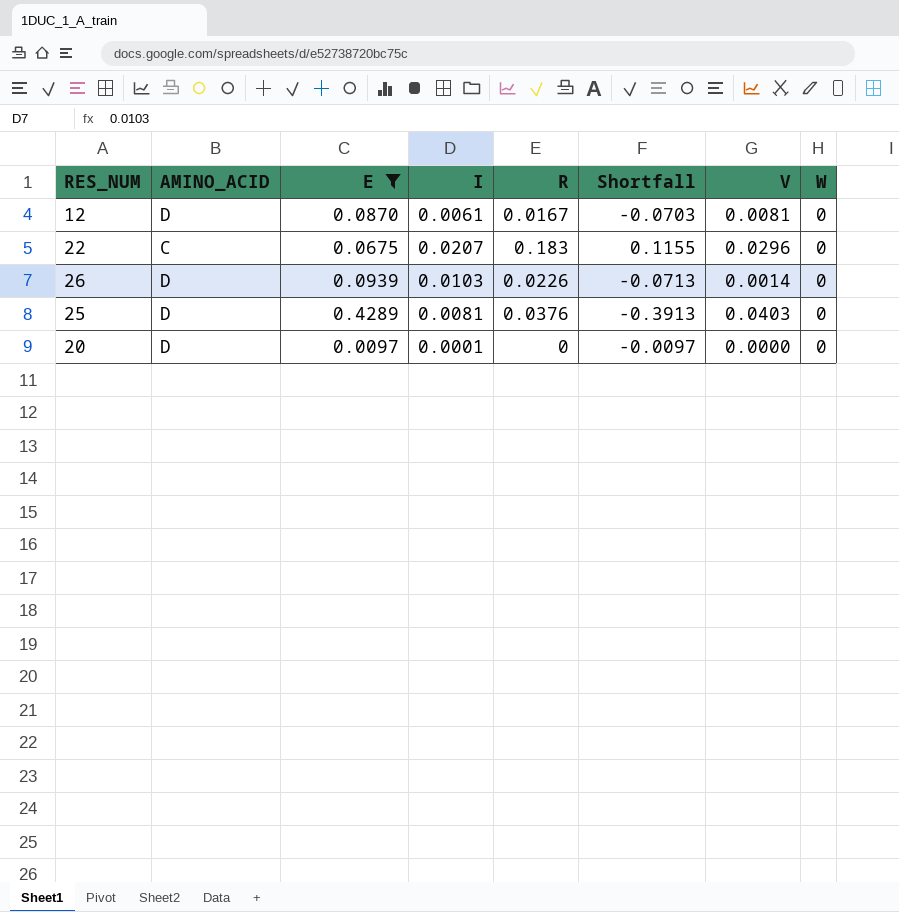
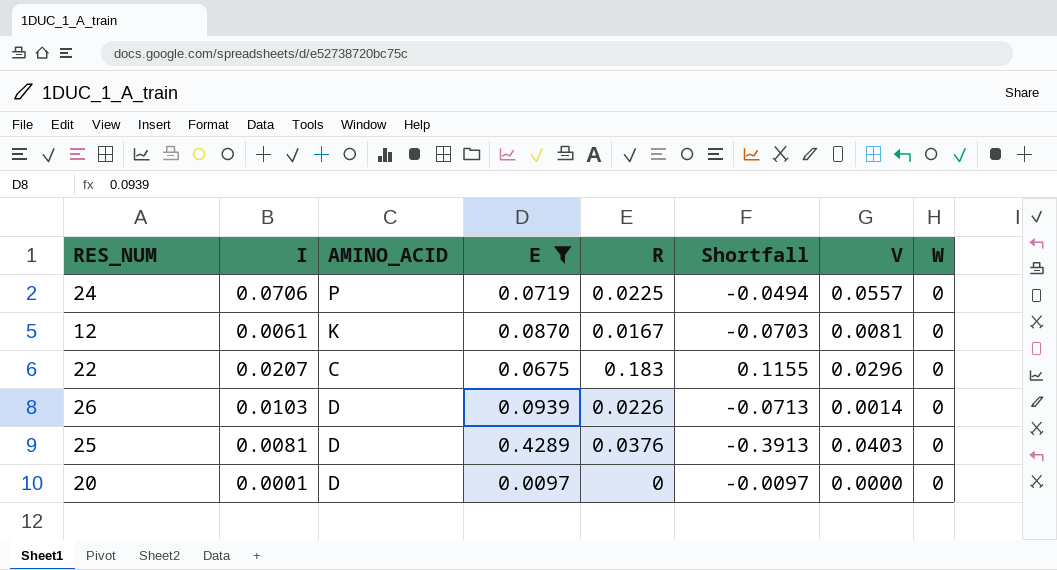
column I | position: 4 -> 2
row 24: none -> 0.0706 | P | 0.0719 | 0.0225 | -0.0494 | 0.0557 | 0
12 | AMINO_ACID: D -> K

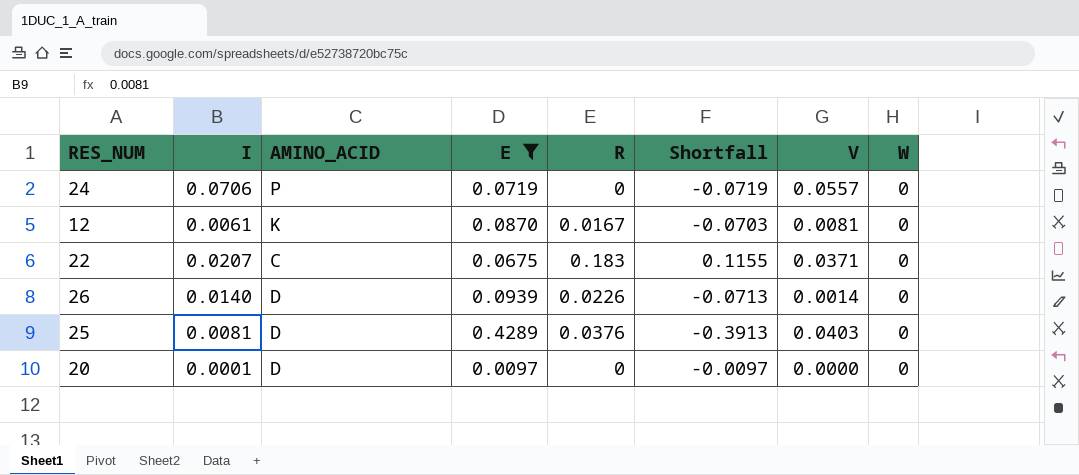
24 | R: 0.0225 -> 0
24 | Shortfall: -0.0494 -> -0.0719
22 | V: 0.0296 -> 0.0371
26 | I: 0.0103 -> 0.0140

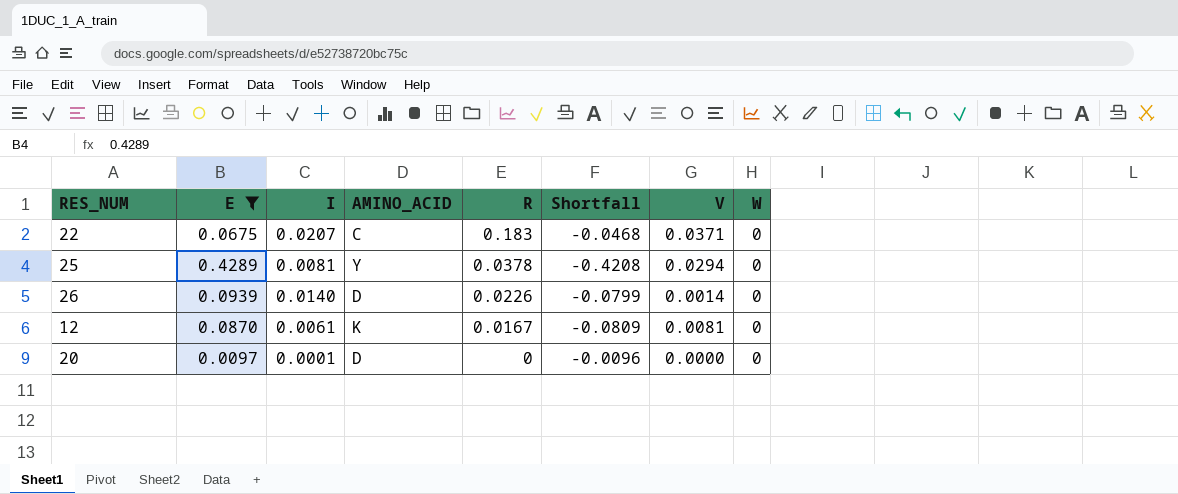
row order: none -> R descending
column E | position: 4 -> 2
column Shortfall | formula: [R] - [E] -> [I] - [E]
row 24: 0.0706 | P | 0.0719 | 0 | -0.0719 | 0.0557 | 0 -> none
25 | AMINO_ACID: D -> Y
25 | R: 0.0376 -> 0.0378
25 | V: 0.0403 -> 0.0294

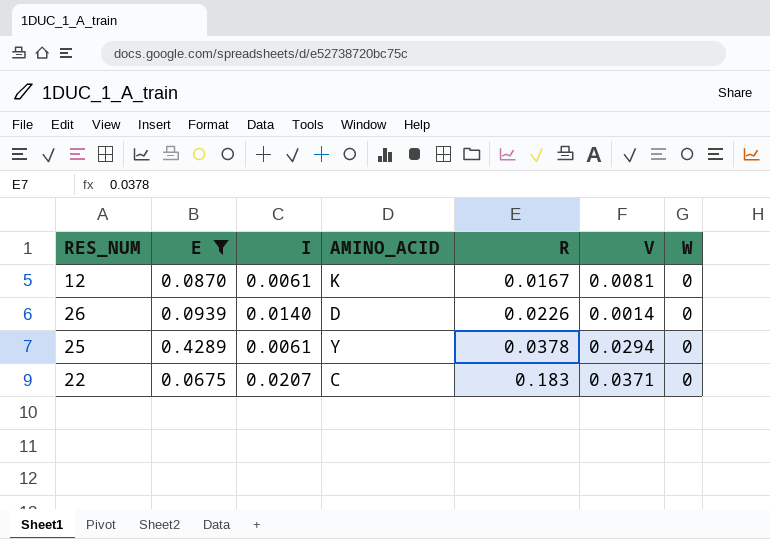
row order: R descending -> R ascending
column Shortfall | formula: [I] - [E] -> none
row 20: 0.0097 | 0.0001 | D | 0 | -0.0096 | 0.0000 | 0 -> none
25 | I: 0.0081 -> 0.0061

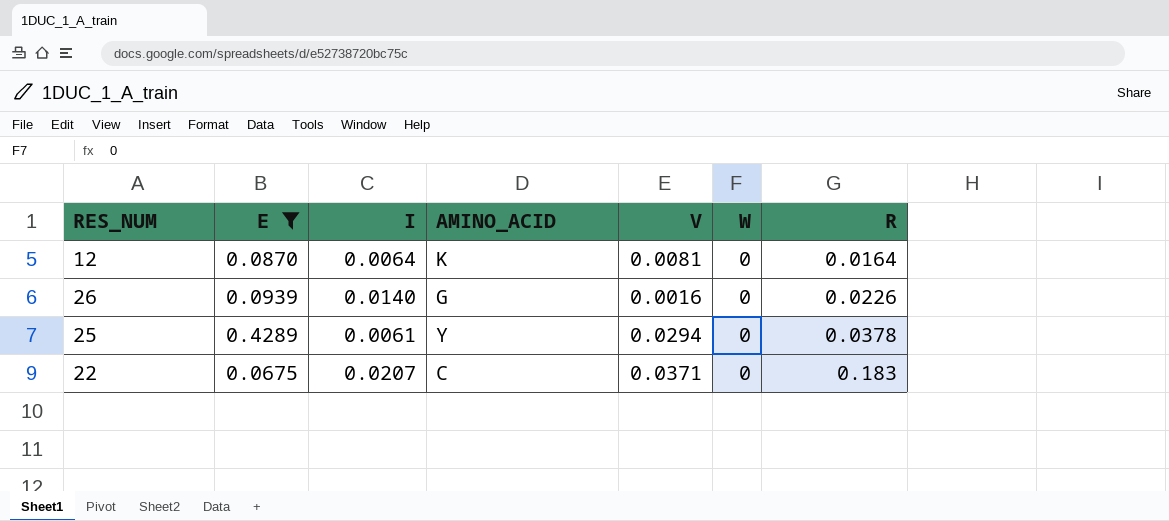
column R | position: 5 -> 7
12 | I: 0.0061 -> 0.0064
12 | R: 0.0167 -> 0.0164
26 | AMINO_ACID: D -> G
26 | V: 0.0014 -> 0.0016

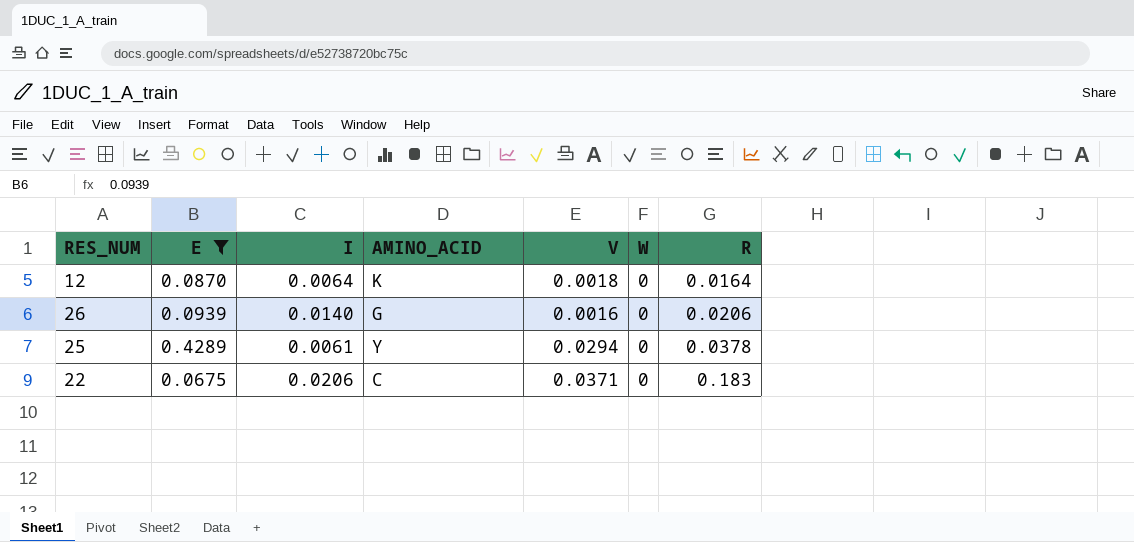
12 | V: 0.0081 -> 0.0018
26 | R: 0.0226 -> 0.0206
22 | I: 0.0207 -> 0.0206

